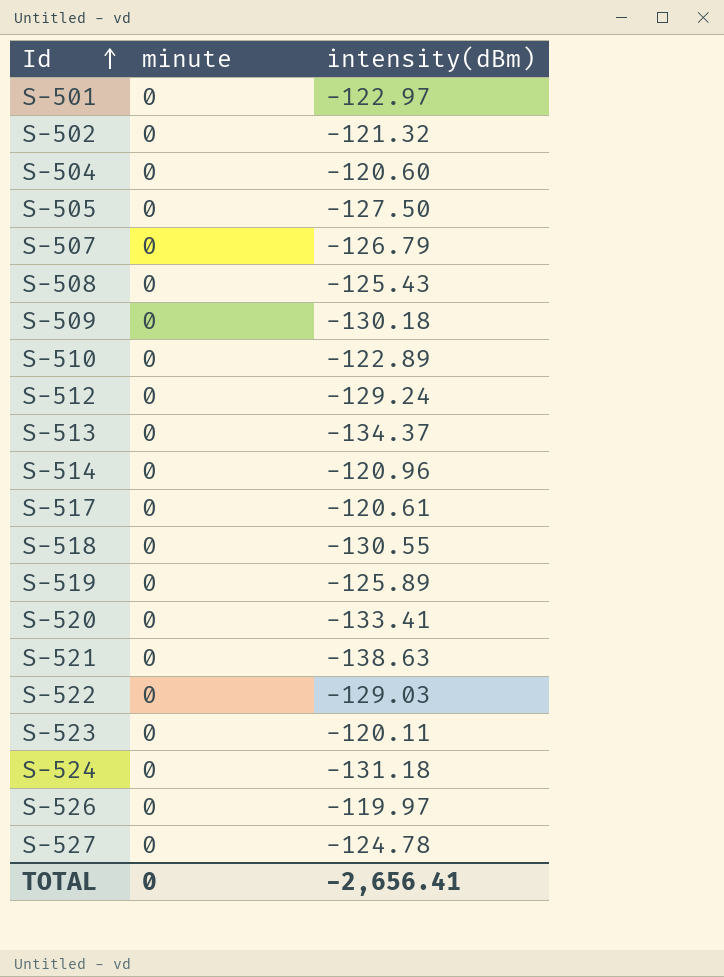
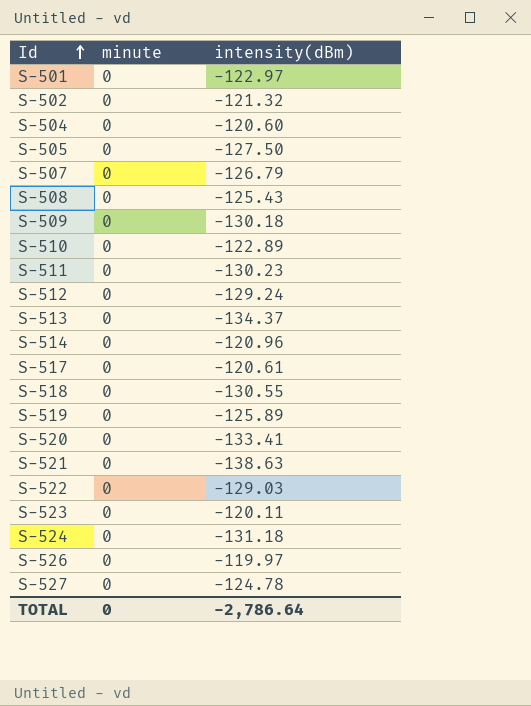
row S-511: none -> 0 | -130.23
TOTAL | intensity(dBm): -2,656.41 -> -2,786.64

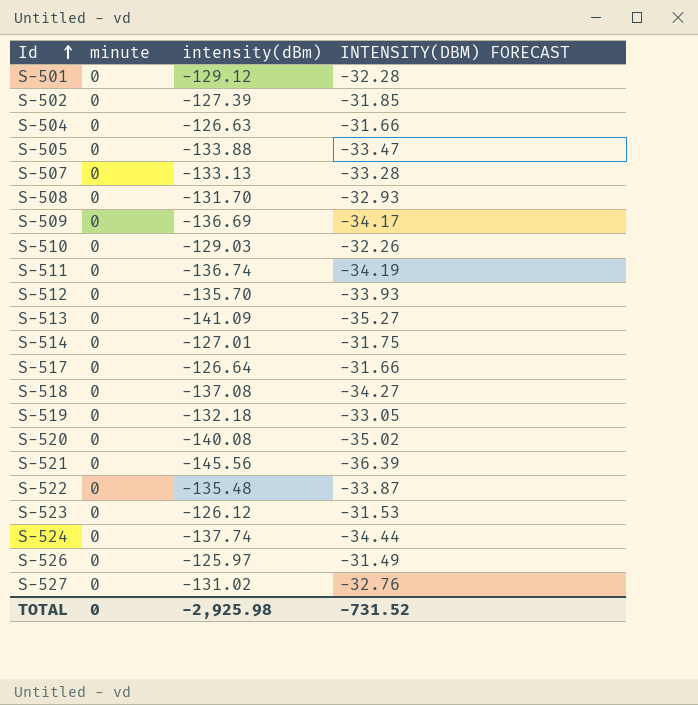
column INTENSITY(DBM) FORECAST | formula: none -> [intensity(dBm)] * 0.25
S-501 | intensity(dBm): -122.97 -> -129.12
S-502 | intensity(dBm): -121.32 -> -127.39
S-504 | intensity(dBm): -120.60 -> -126.63
S-505 | intensity(dBm): -127.50 -> -133.88
S-507 | intensity(dBm): -126.79 -> -133.13
S-508 | intensity(dBm): -125.43 -> -131.70
S-509 | intensity(dBm): -130.18 -> -136.69
S-510 | intensity(dBm): -122.89 -> -129.03
S-511 | intensity(dBm): -130.23 -> -136.74
S-512 | intensity(dBm): -129.24 -> -135.70
S-513 | intensity(dBm): -134.37 -> -141.09
S-514 | intensity(dBm): -120.96 -> -127.01
S-517 | intensity(dBm): -120.61 -> -126.64
S-518 | intensity(dBm): -130.55 -> -137.08
S-519 | intensity(dBm): -125.89 -> -132.18
S-520 | intensity(dBm): -133.41 -> -140.08
S-521 | intensity(dBm): -138.63 -> -145.56
S-522 | intensity(dBm): -129.03 -> -135.48
S-523 | intensity(dBm): -120.11 -> -126.12
S-524 | intensity(dBm): -131.18 -> -137.74
S-526 | intensity(dBm): -119.97 -> -125.97
S-527 | intensity(dBm): -124.78 -> -131.02
TOTAL | intensity(dBm): -2,786.64 -> -2,925.98

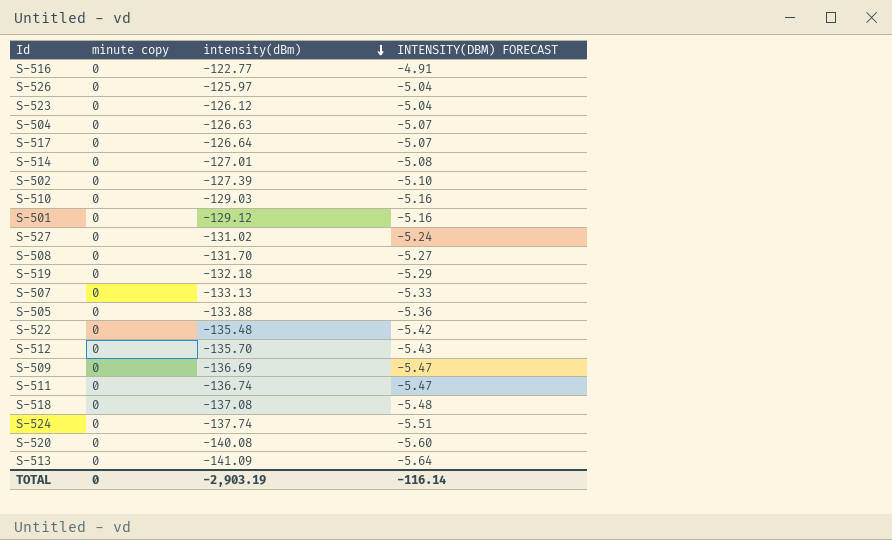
row order: Id ascending -> intensity(dBm) descending
column name: minute -> minute copy
column INTENSITY(DBM) FORECAST | formula: [intensity(dBm)] * 0.25 -> [intensity(dBm)] * 0.04
row S-521: 0 | -145.56 | -36.39 -> none
row S-516: none -> 0 | -122.77 | -4.91
TOTAL | intensity(dBm): -2,925.98 -> -2,903.19
TOTAL | INTENSITY(DBM) FORECAST: -731.52 -> -116.14

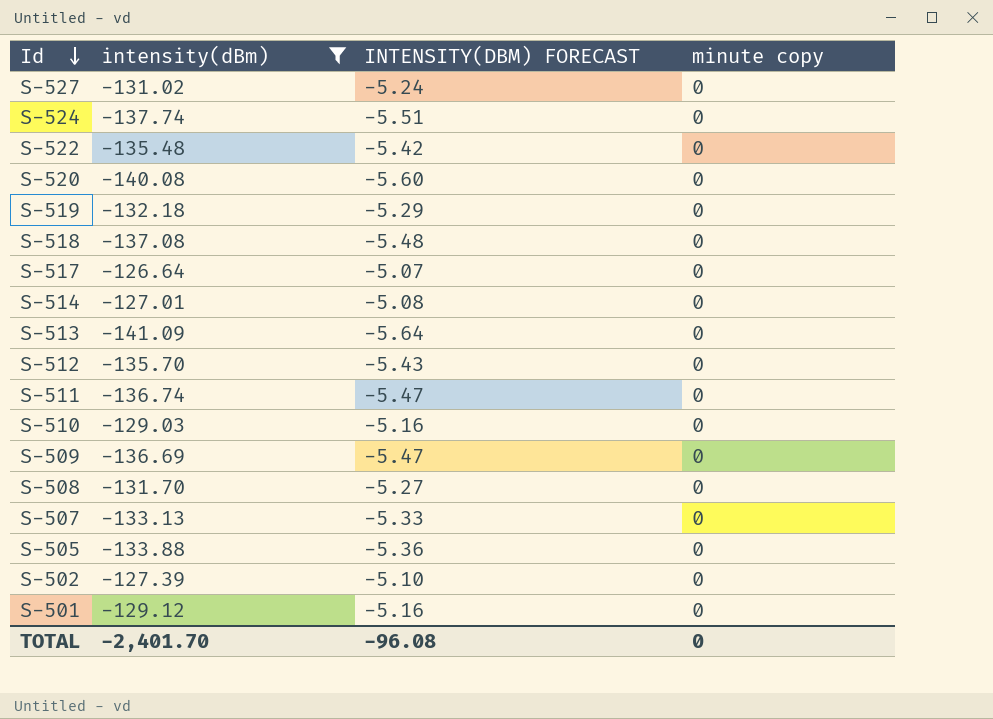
filter: none -> intensity(dBm) <= -126.64
row order: intensity(dBm) descending -> Id descending
column minute copy | position: 2 -> 4
TOTAL | intensity(dBm): -2,903.19 -> -2,401.70
TOTAL | INTENSITY(DBM) FORECAST: -116.14 -> -96.08

